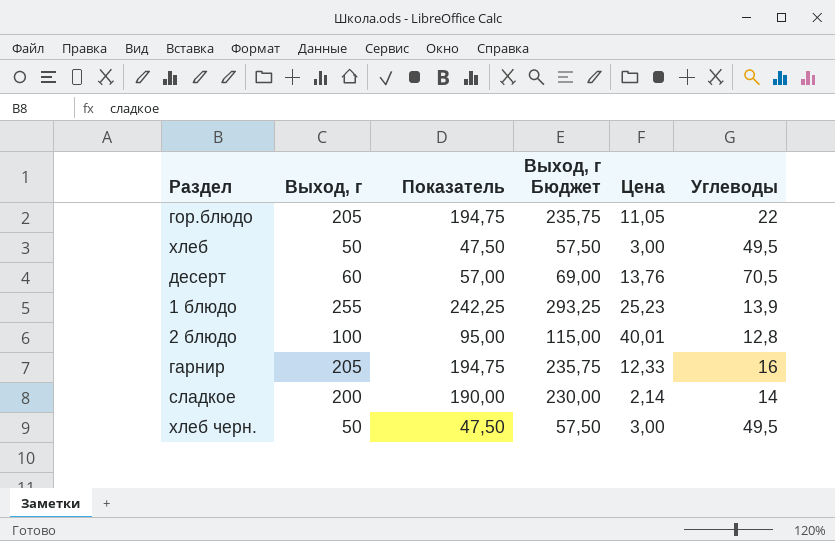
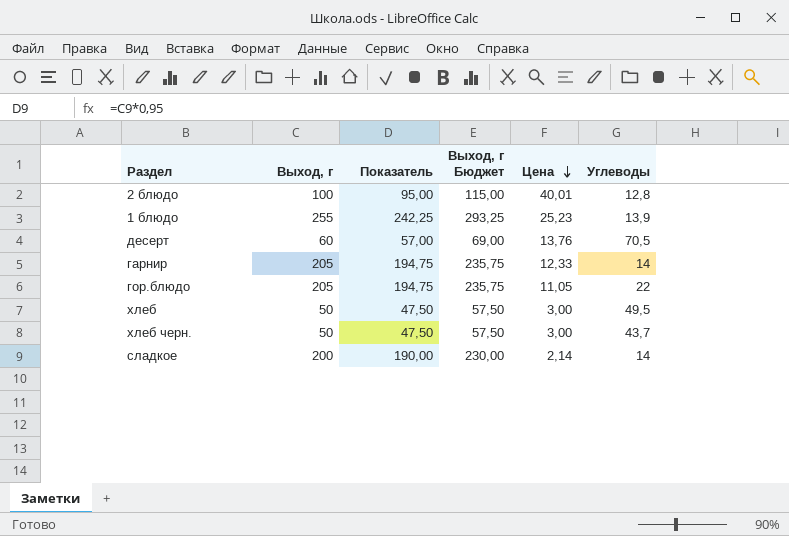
row order: none -> Цена descending
гарнир | Углеводы: 16 -> 14
хлеб черн. | Углеводы: 49,5 -> 43,7

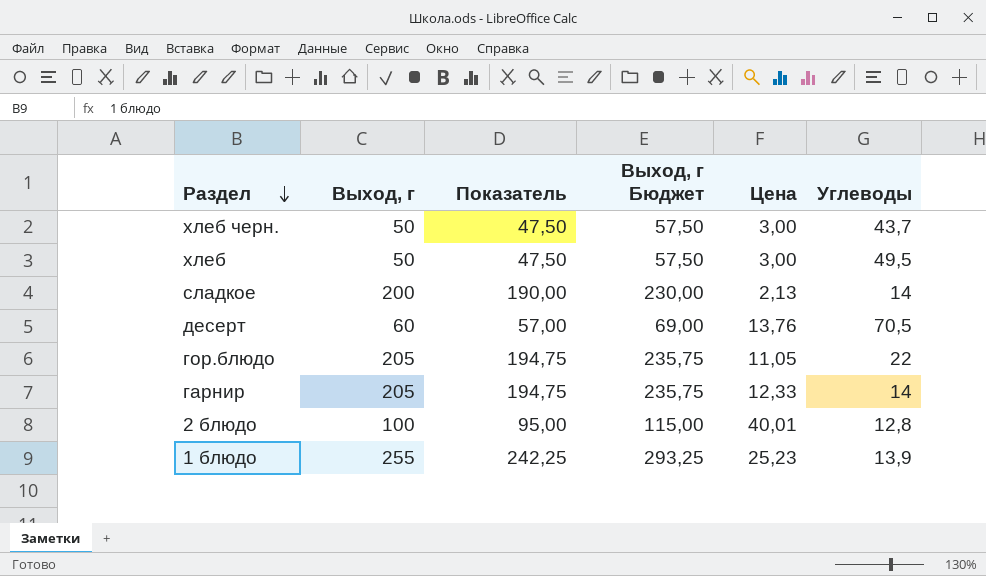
row order: Цена descending -> Раздел descending
сладкое | Цена: 2,14 -> 2,13

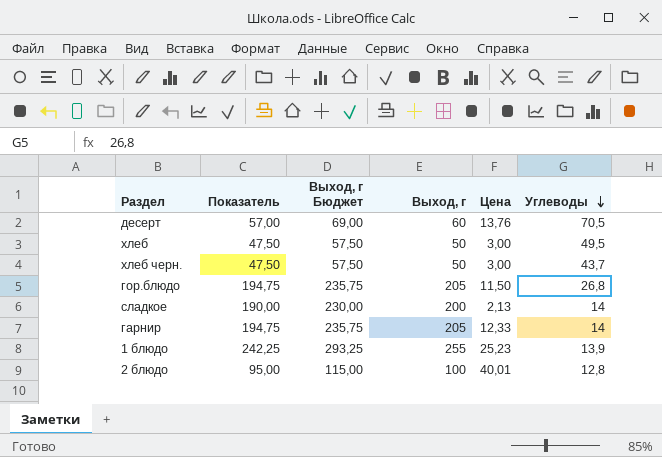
row order: Раздел descending -> Углеводы descending
column Выход, г | position: 2 -> 4
гор.блюдо | Цена: 11,05 -> 11,50
гор.блюдо | Углеводы: 22 -> 26,8

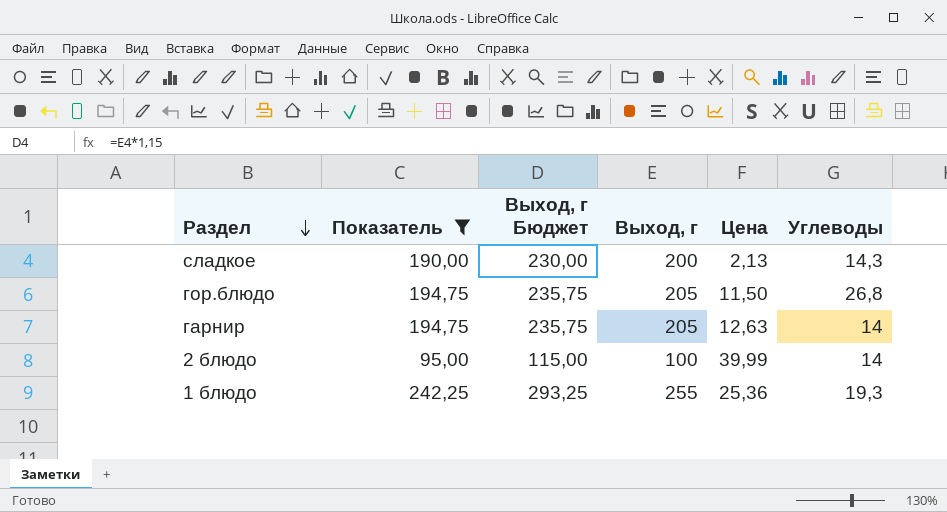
filter: none -> Показатель >= 95,00
row order: Углеводы descending -> Раздел descending
сладкое | Углеводы: 14 -> 14,3
гарнир | Цена: 12,33 -> 12,63
2 блюдо | Цена: 40,01 -> 39,99
2 блюдо | Углеводы: 12,8 -> 14
1 блюдо | Цена: 25,23 -> 25,36
1 блюдо | Углеводы: 13,9 -> 19,3

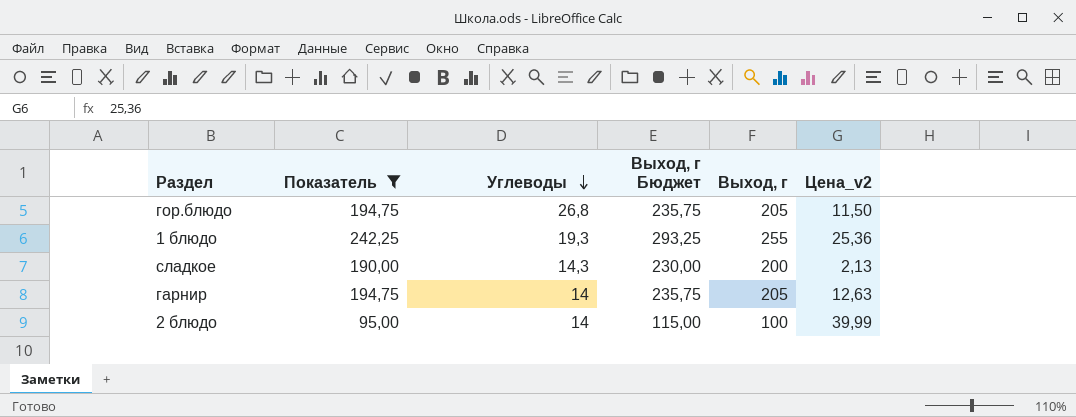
row order: Раздел descending -> Углеводы descending
column Углеводы | position: 6 -> 3
column name: Цена -> Цена_v2

